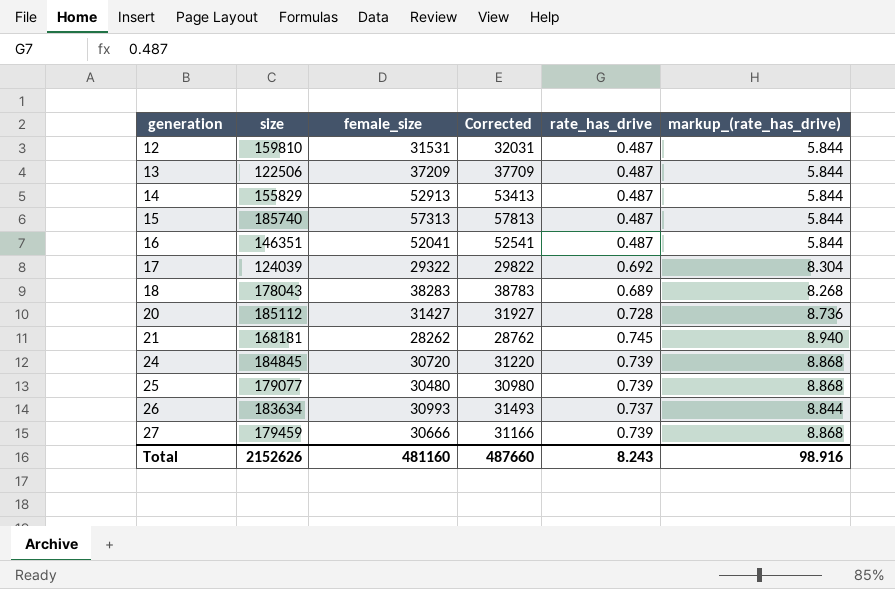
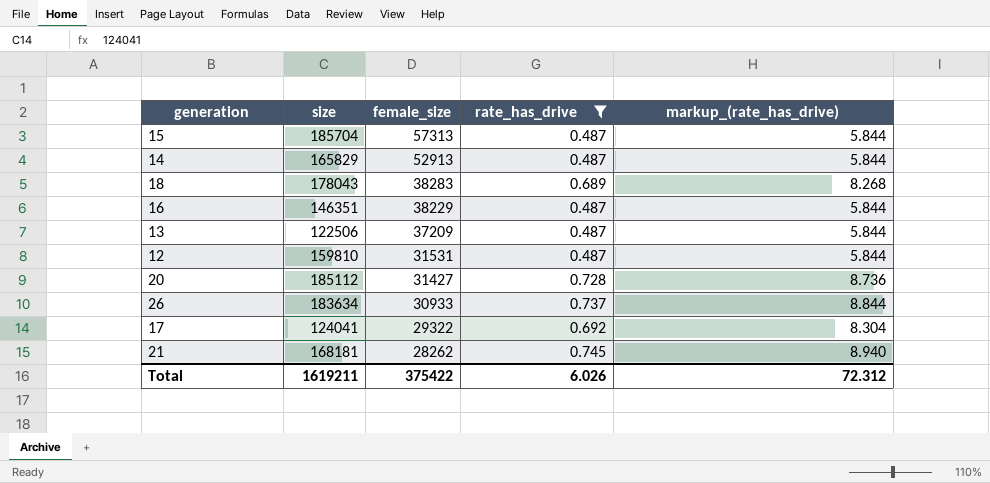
filter: none -> rate_has_drive != 0.739
row order: generation ascending -> female_size descending
column Corrected | formula: [female_size] + 500 -> none
15 | size: 185740 -> 185704
14 | size: 155829 -> 165829
16 | female_size: 52041 -> 38229
26 | female_size: 30993 -> 30933
17 | size: 124039 -> 124041
Total | size: 2152626 -> 1619211
Total | female_size: 481160 -> 375422
Total | rate_has_drive: 8.243 -> 6.026
Total | markup_(rate_has_drive): 98.916 -> 72.312

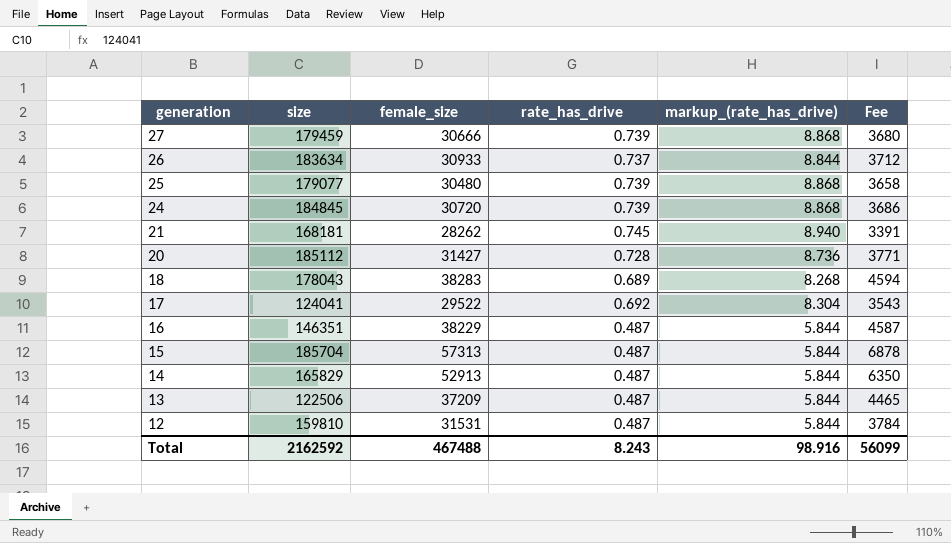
filter: rate_has_drive != 0.739 -> none
row order: female_size descending -> generation descending
column Fee | formula: none -> [female_size] * 0.12
17 | female_size: 29322 -> 29522
Total | size: 1619211 -> 2162592
Total | female_size: 375422 -> 467488
Total | rate_has_drive: 6.026 -> 8.243
Total | markup_(rate_has_drive): 72.312 -> 98.916

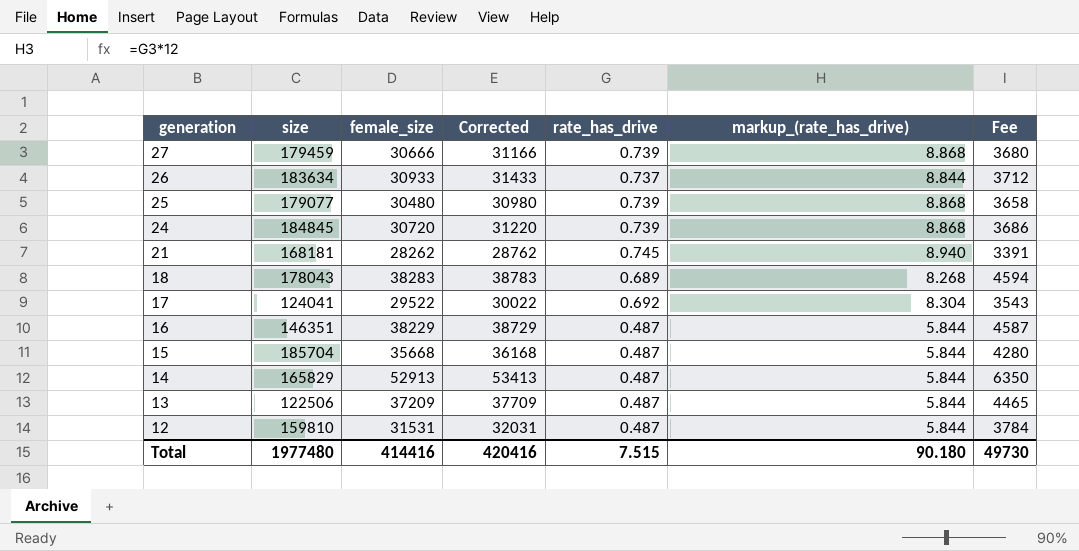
column Corrected | formula: none -> [female_size] + 500
row 20: 185112 | 31427 | 0.728 | 8.736 | 3771 -> none
15 | female_size: 57313 -> 35668
15 | Fee: 6878 -> 4280
Total | size: 2162592 -> 1977480
Total | female_size: 467488 -> 414416
Total | rate_has_drive: 8.243 -> 7.515
Total | markup_(rate_has_drive): 98.916 -> 90.180
Total | Fee: 56099 -> 49730

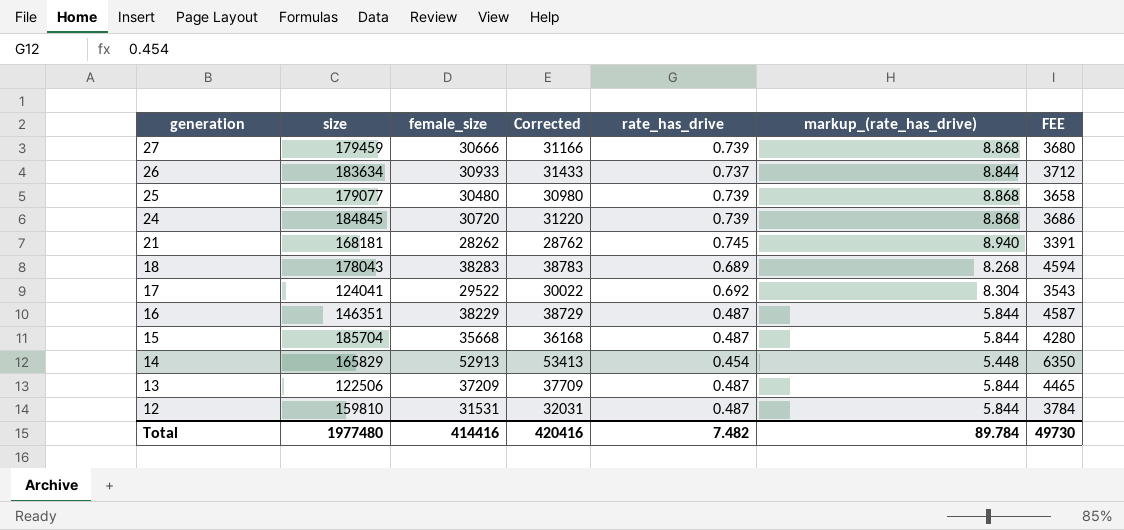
column name: Fee -> FEE
14 | rate_has_drive: 0.487 -> 0.454
14 | markup_(rate_has_drive): 5.844 -> 5.448
Total | rate_has_drive: 7.515 -> 7.482
Total | markup_(rate_has_drive): 90.180 -> 89.784

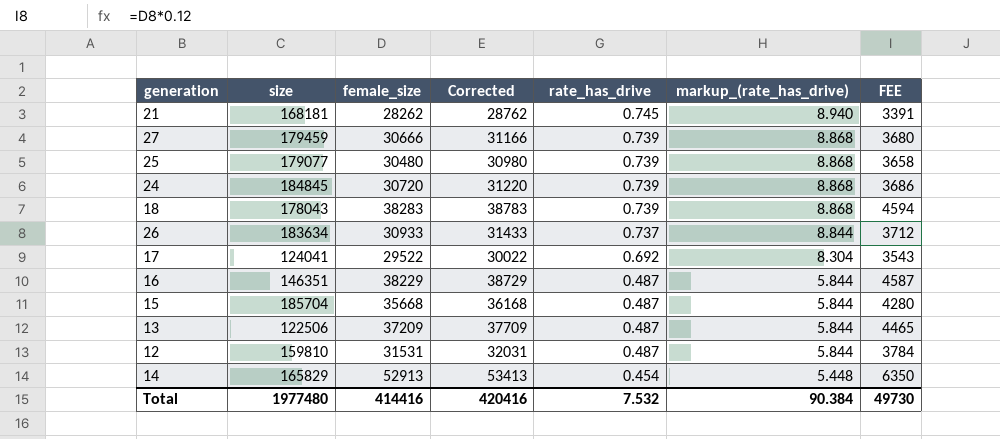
row order: generation descending -> rate_has_drive descending
18 | rate_has_drive: 0.689 -> 0.739
18 | markup_(rate_has_drive): 8.268 -> 8.868
Total | rate_has_drive: 7.482 -> 7.532
Total | markup_(rate_has_drive): 89.784 -> 90.384

